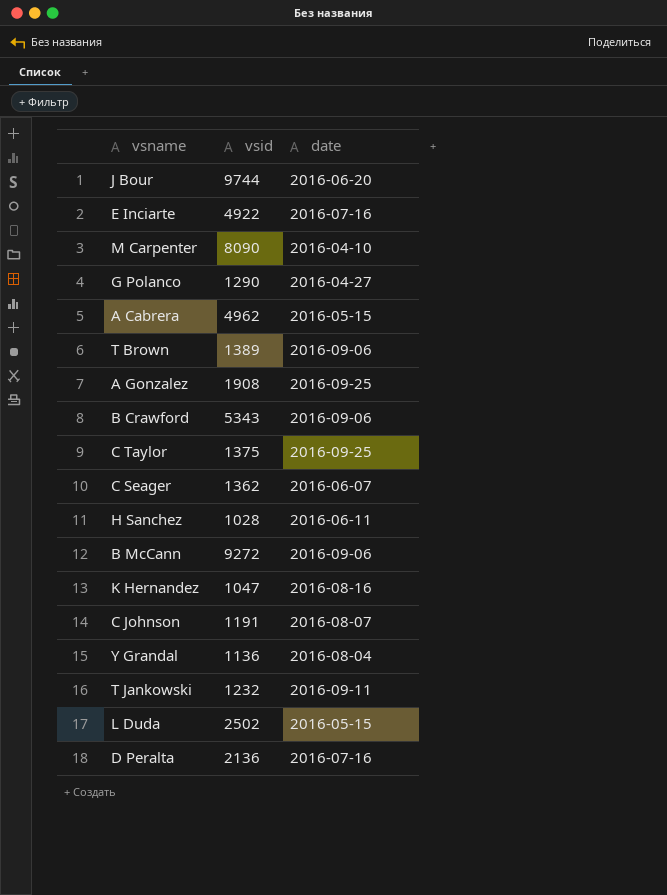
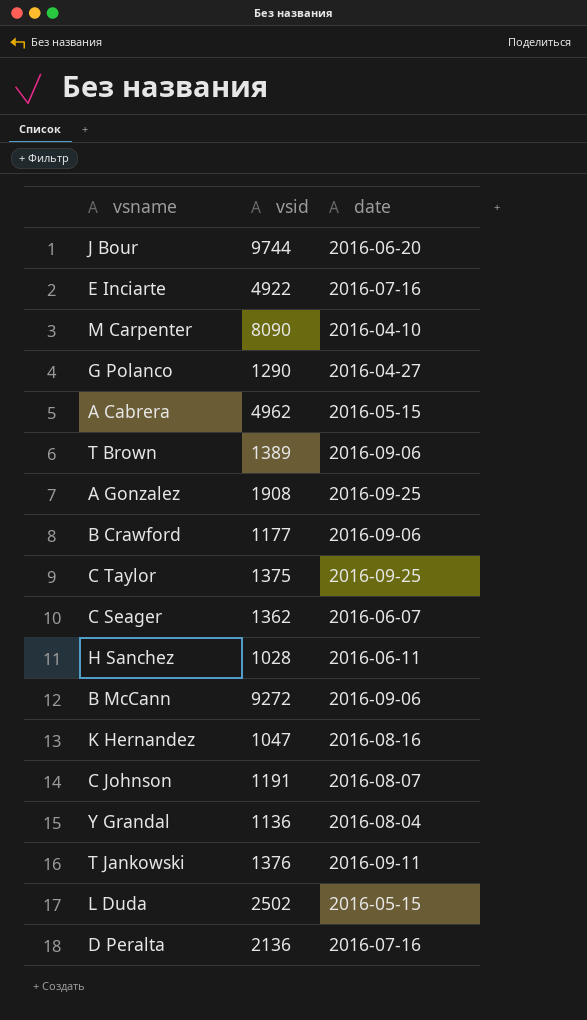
B Crawford | vsid: 5343 -> 1177
T Jankowski | vsid: 1232 -> 1376

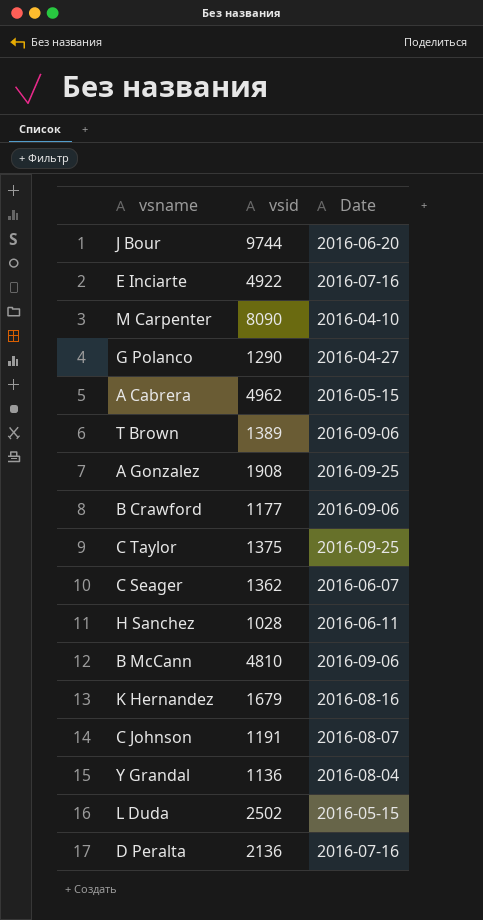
column name: date -> Date
row T Jankowski: 1376 | 2016-09-11 -> none
B McCann | vsid: 9272 -> 4810
K Hernandez | vsid: 1047 -> 1679

